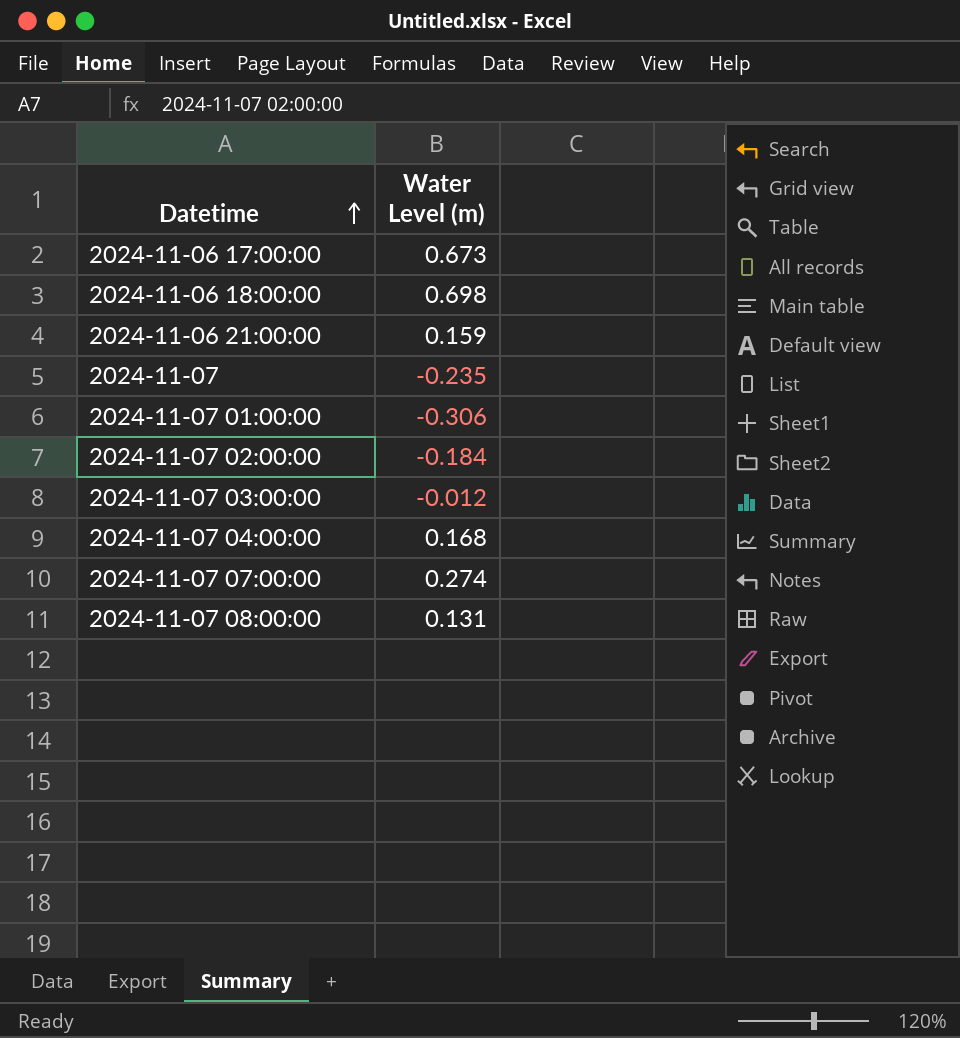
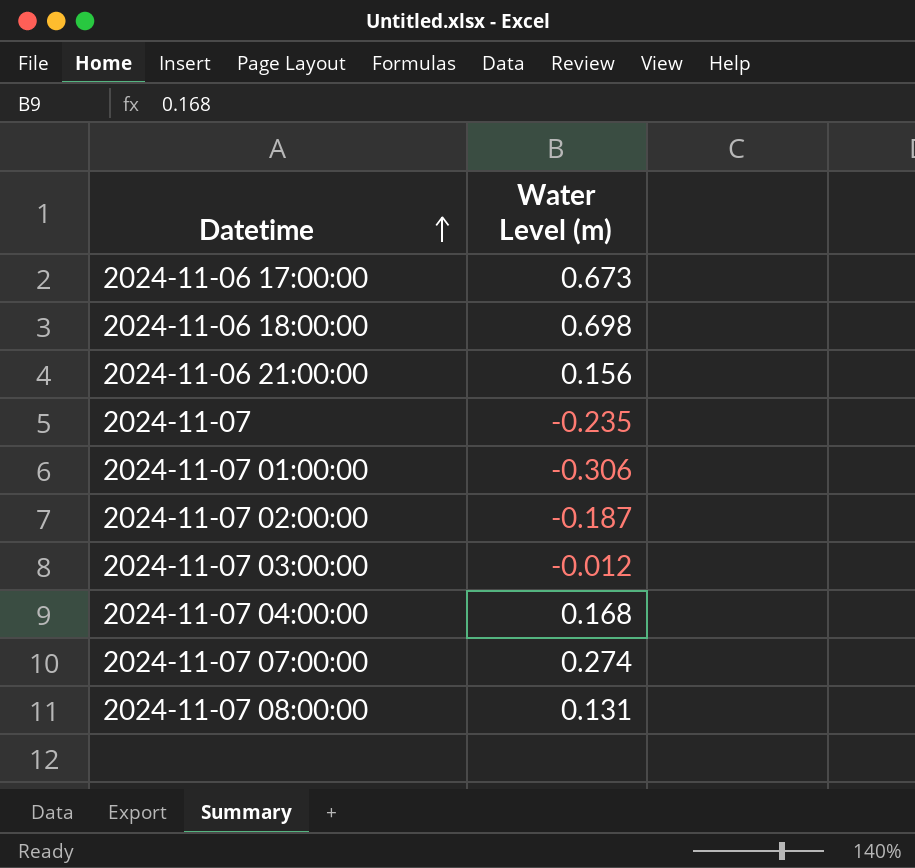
2024-11-06 21:00:00 | Water Level (m): 0.159 -> 0.156
2024-11-07 02:00:00 | Water Level (m): -0.184 -> -0.187

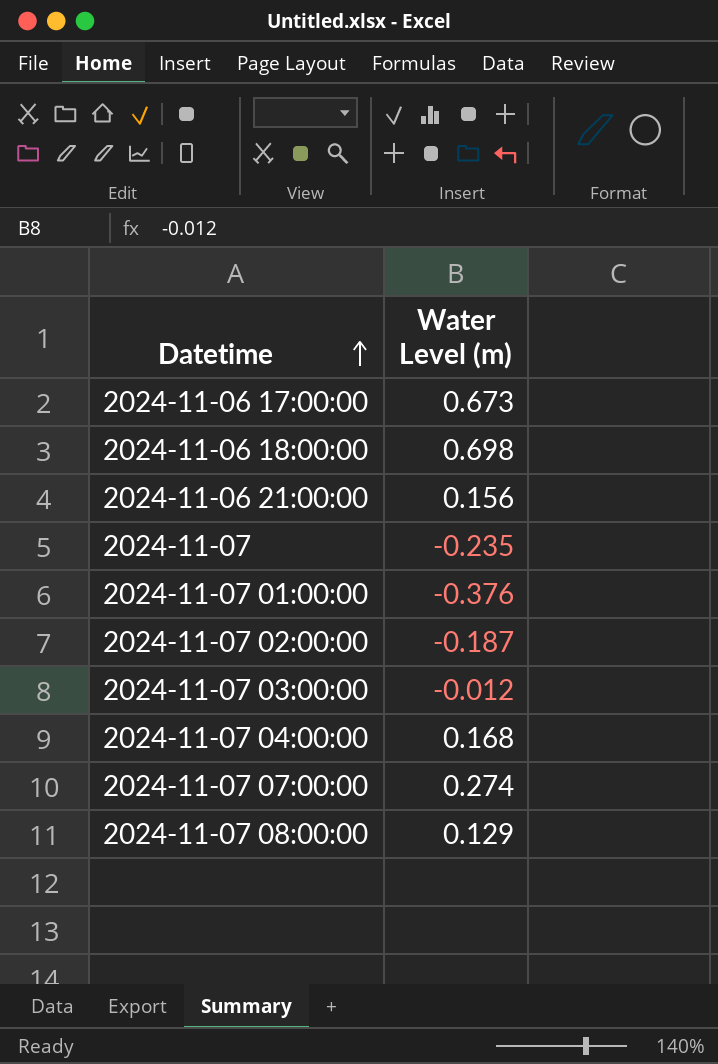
2024-11-07 01:00:00 | Water Level (m): -0.306 -> -0.376
2024-11-07 08:00:00 | Water Level (m): 0.131 -> 0.129

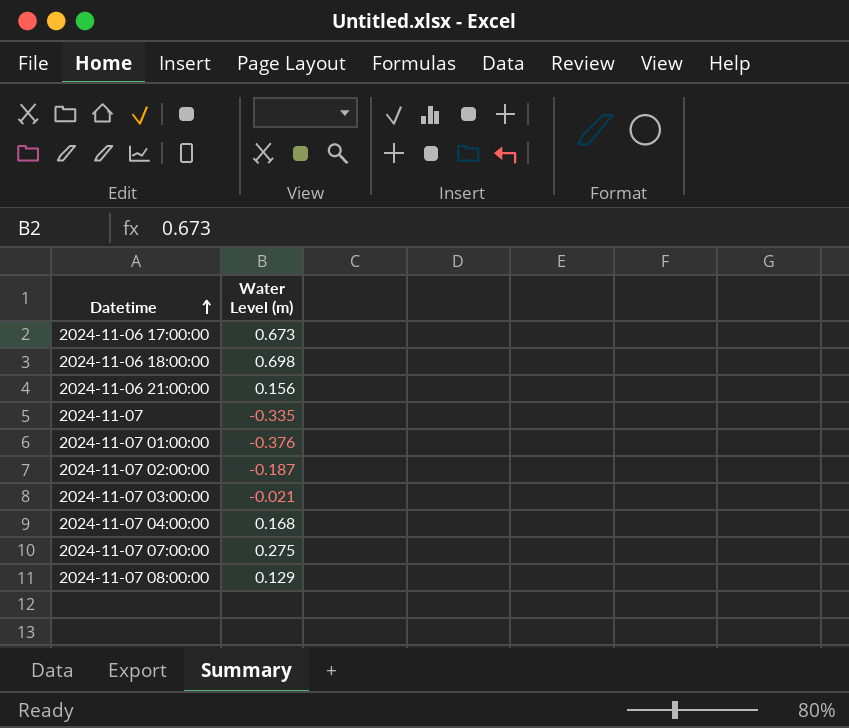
2024-11-07 | Water Level (m): -0.235 -> -0.335
2024-11-07 03:00:00 | Water Level (m): -0.012 -> -0.021
2024-11-07 07:00:00 | Water Level (m): 0.274 -> 0.275

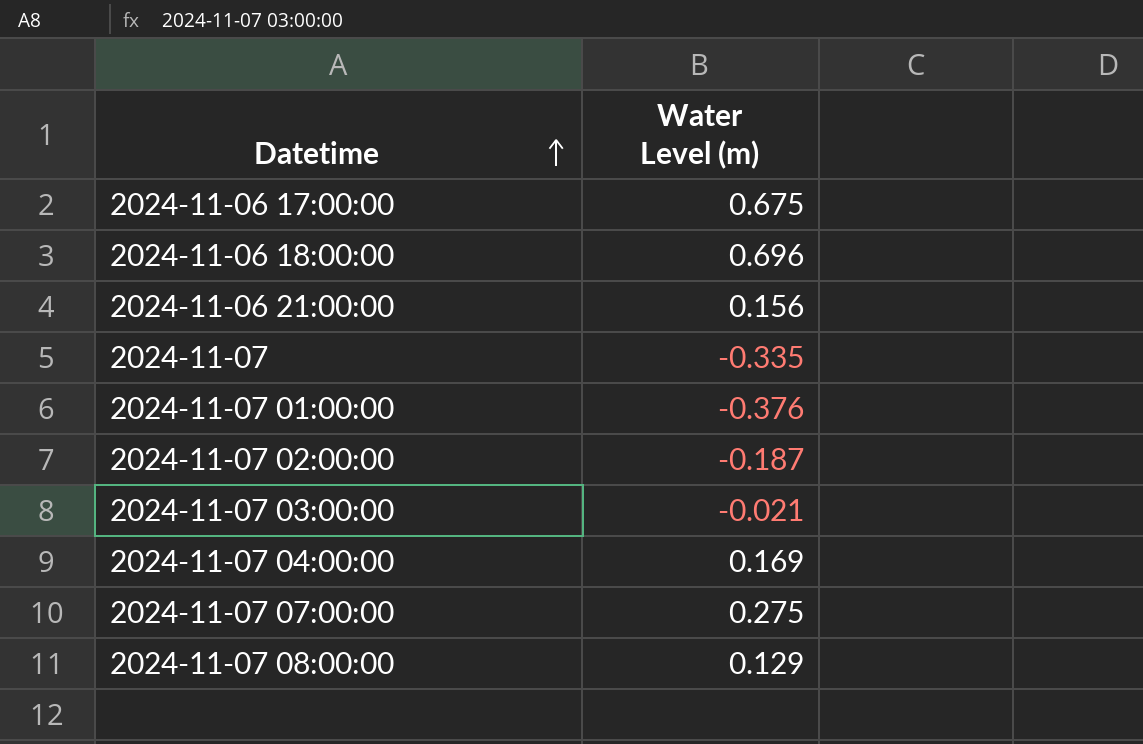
2024-11-06 17:00:00 | Water Level (m): 0.673 -> 0.675
2024-11-06 18:00:00 | Water Level (m): 0.698 -> 0.696
2024-11-07 04:00:00 | Water Level (m): 0.168 -> 0.169

